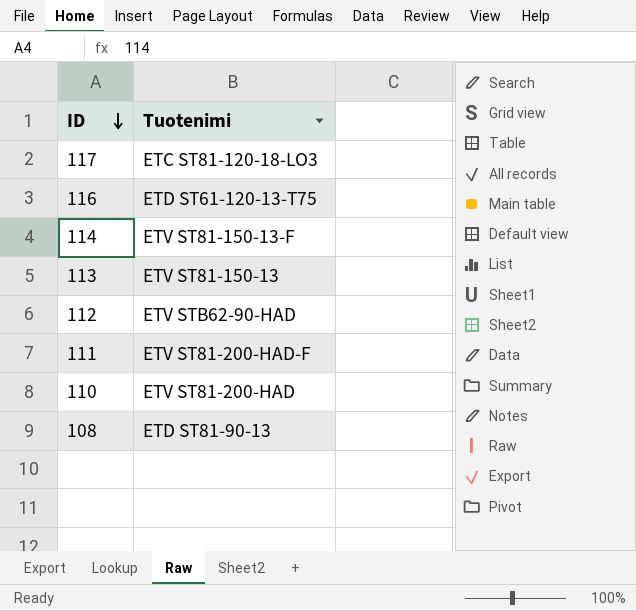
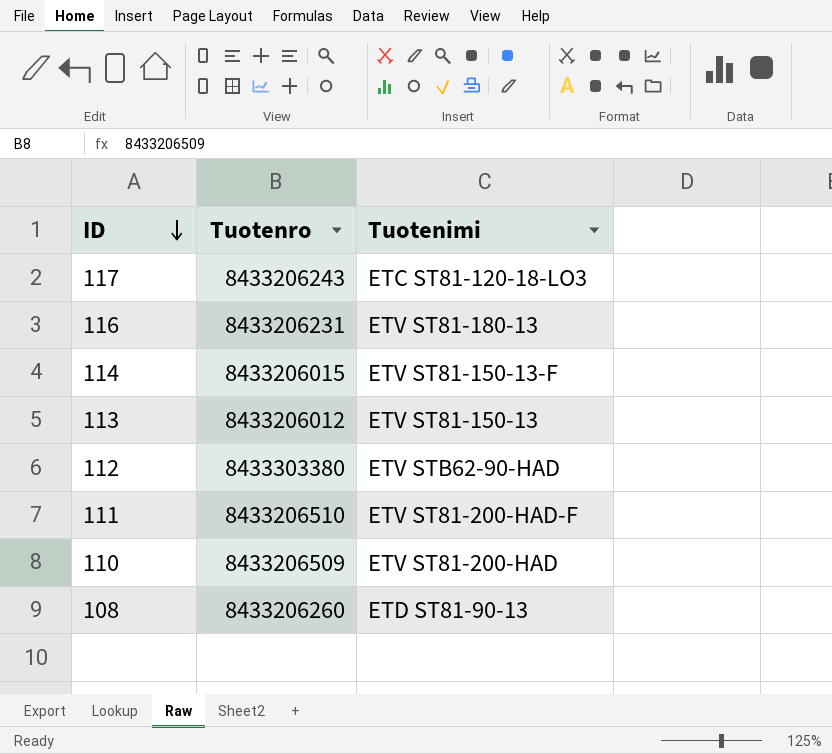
column Tuotenro | position: none -> 2
116 | Tuotenimi: ETD ST61-120-13-T75 -> ETV ST81-180-13

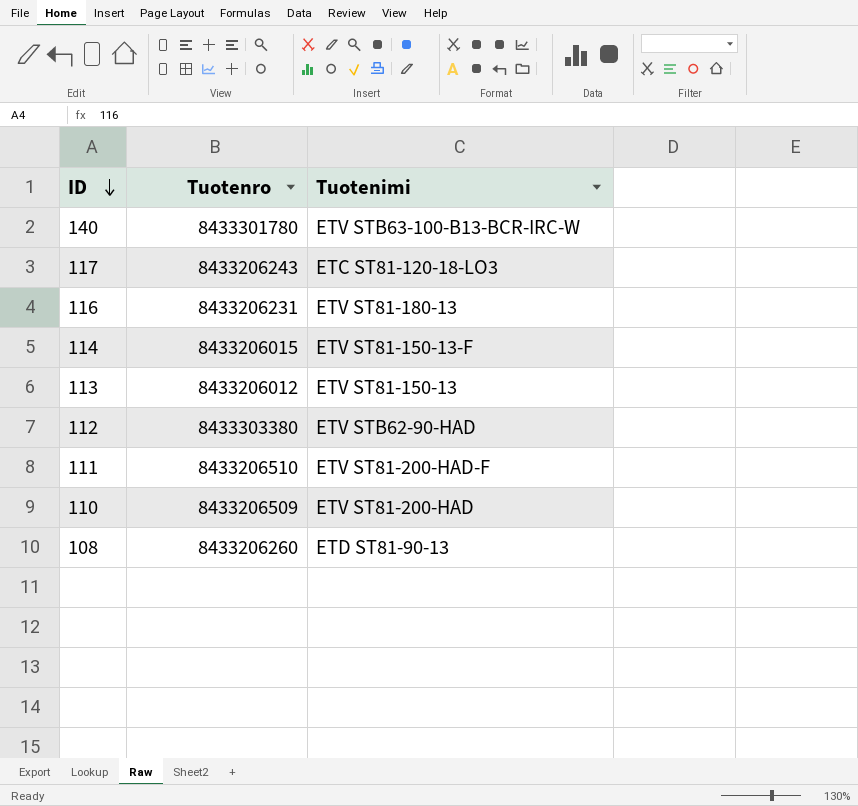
row 140: none -> 8433301780 | ETV STB63-100-B13-BCR-IRC-W

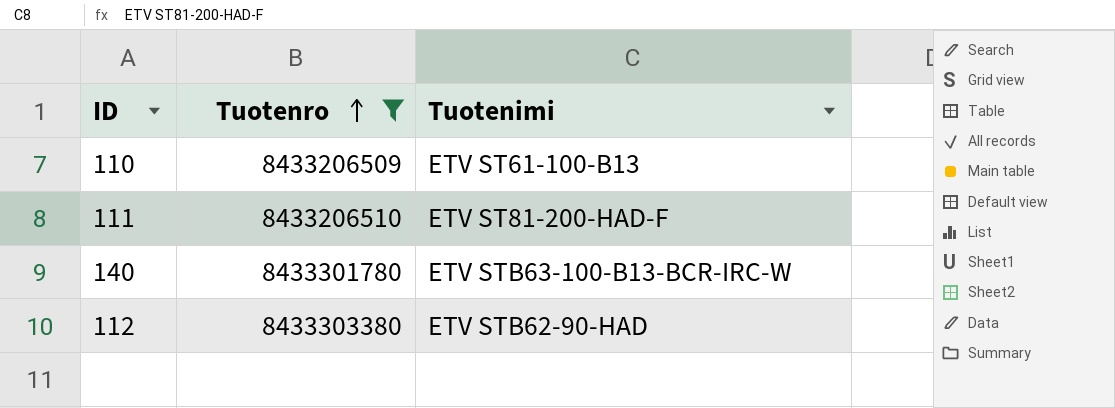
filter: none -> Tuotenro >= 8433206509
row order: ID descending -> Tuotenro ascending
110 | Tuotenimi: ETV ST81-200-HAD -> ETV ST61-100-B13

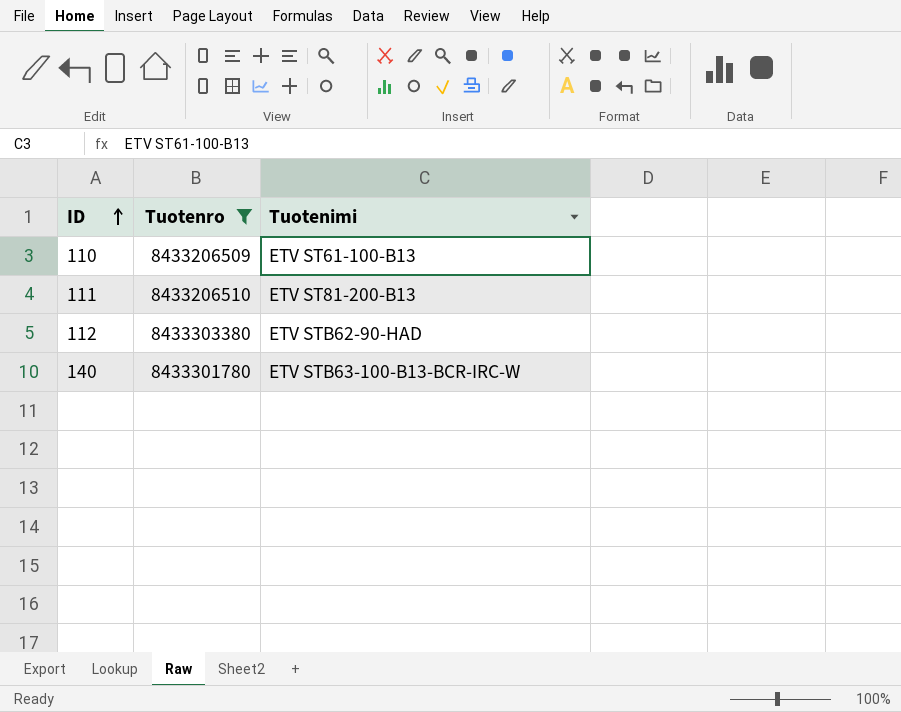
row order: Tuotenro ascending -> ID ascending
111 | Tuotenimi: ETV ST81-200-HAD-F -> ETV ST81-200-B13

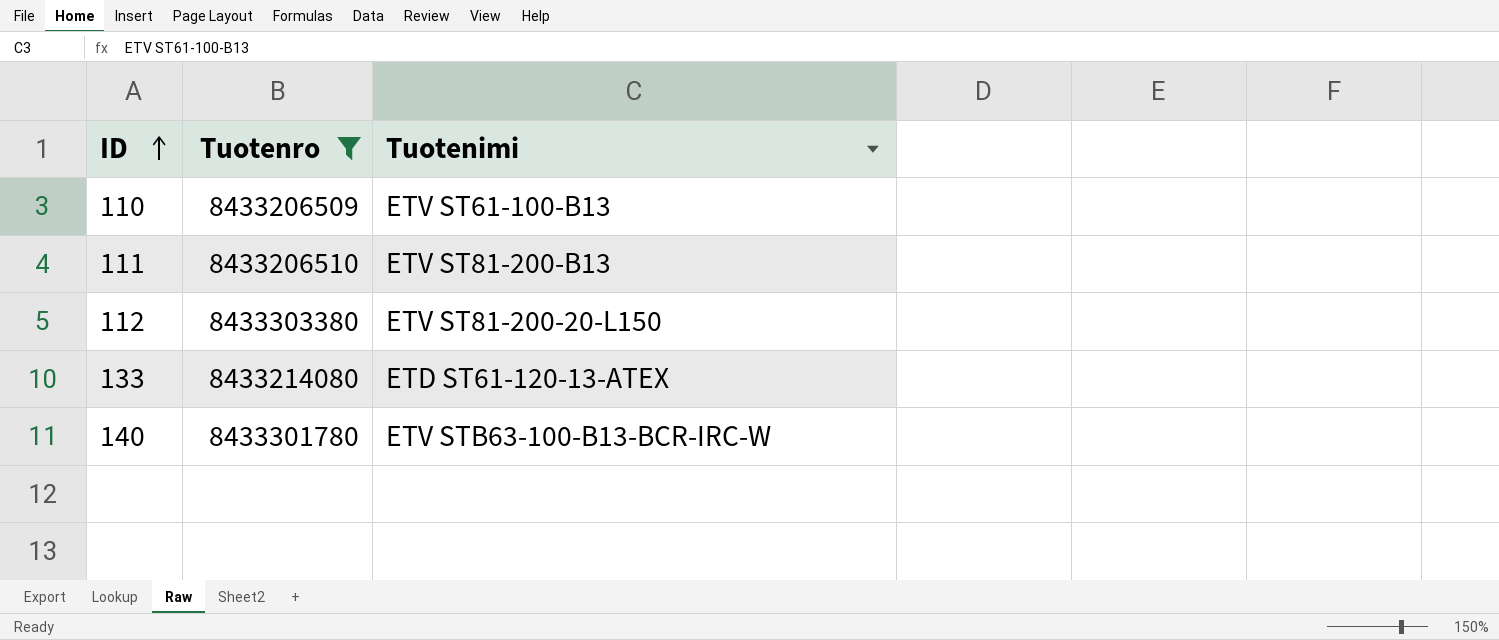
112 | Tuotenimi: ETV STB62-90-HAD -> ETV ST81-200-20-L150
row 133: none -> 8433214080 | ETD ST61-120-13-ATEX

